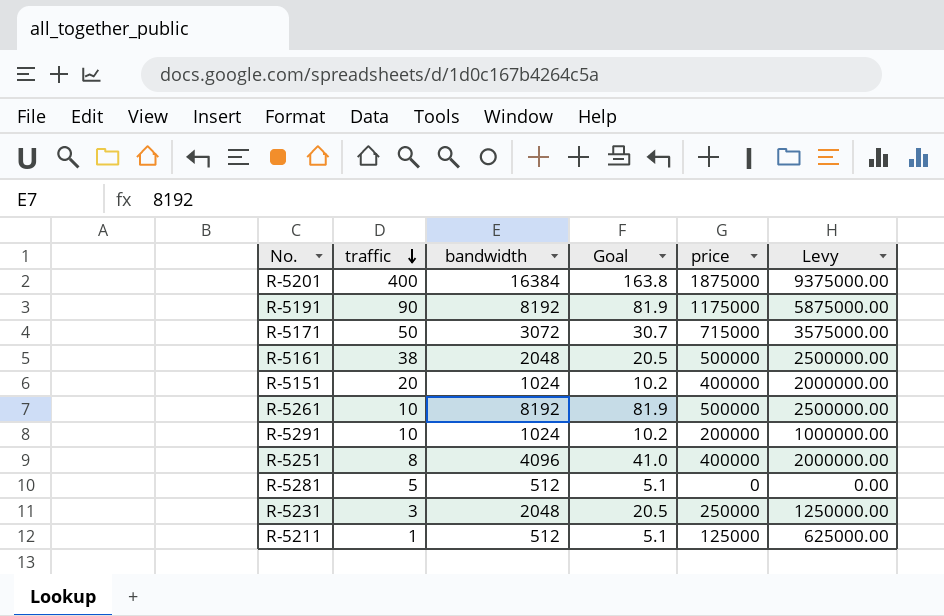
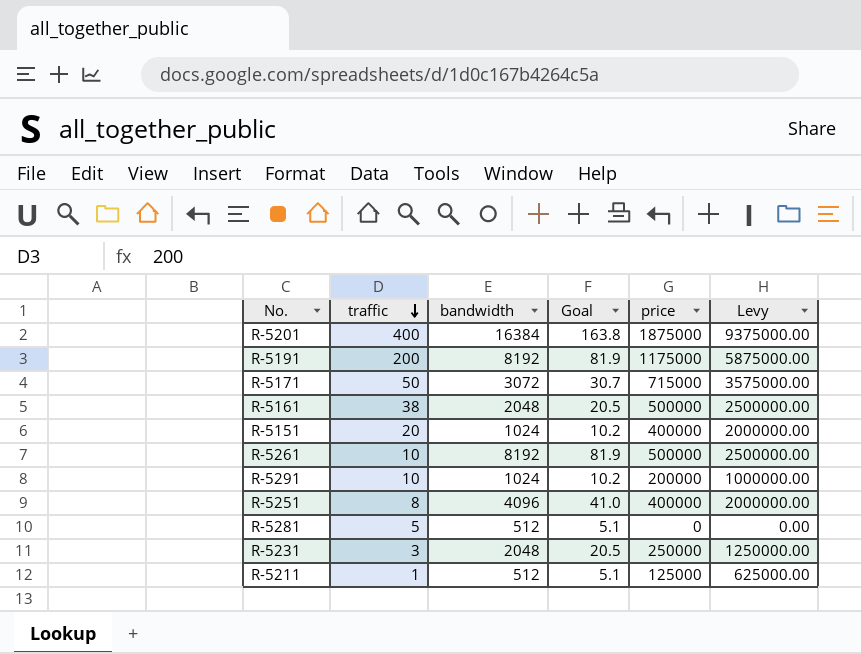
R-5191 | traffic: 90 -> 200

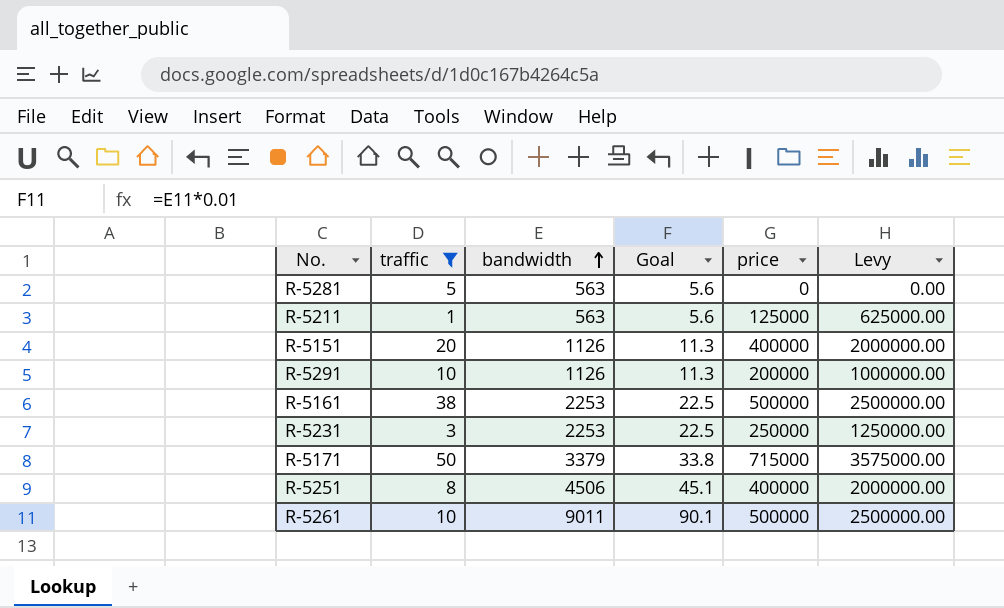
filter: none -> traffic <= 50
row order: traffic descending -> bandwidth ascending
R-5281 | bandwidth: 512 -> 563
R-5281 | Goal: 5.1 -> 5.6
R-5211 | bandwidth: 512 -> 563
R-5211 | Goal: 5.1 -> 5.6
R-5151 | bandwidth: 1024 -> 1126
R-5151 | Goal: 10.2 -> 11.3
R-5291 | bandwidth: 1024 -> 1126
R-5291 | Goal: 10.2 -> 11.3
R-5161 | bandwidth: 2048 -> 2253
R-5161 | Goal: 20.5 -> 22.5
R-5231 | bandwidth: 2048 -> 2253
R-5231 | Goal: 20.5 -> 22.5
R-5171 | bandwidth: 3072 -> 3379
R-5171 | Goal: 30.7 -> 33.8
R-5251 | bandwidth: 4096 -> 4506
R-5251 | Goal: 41.0 -> 45.1
R-5261 | bandwidth: 8192 -> 9011
R-5261 | Goal: 81.9 -> 90.1

